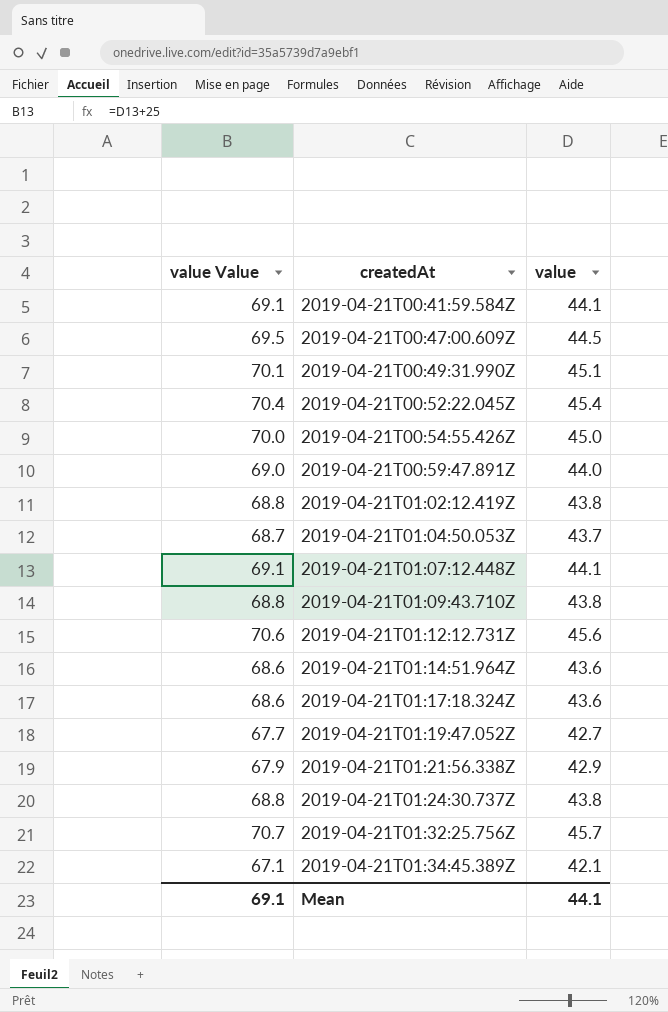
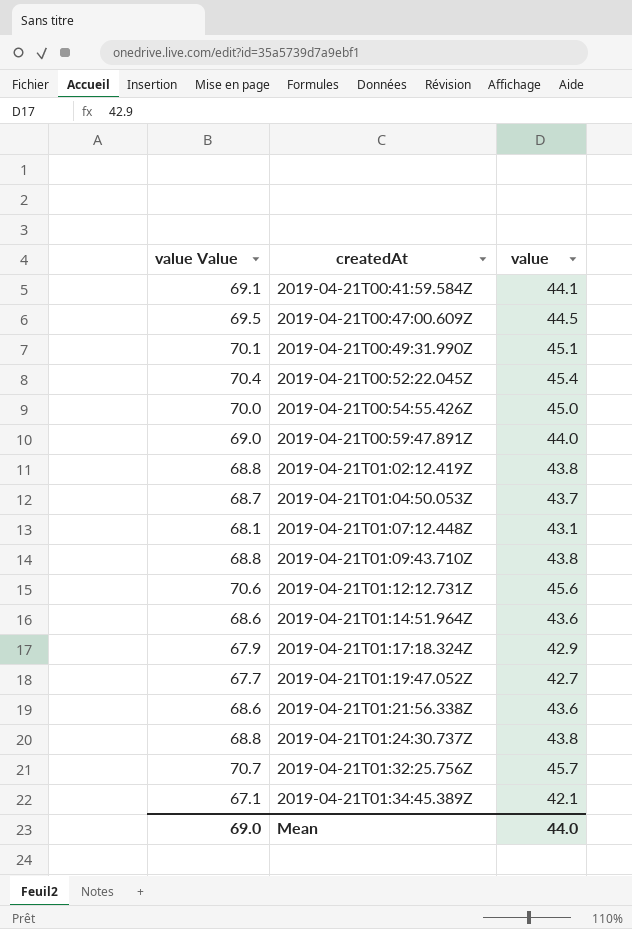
2019-04-21T01:07:12.448Z | value Value: 69.1 -> 68.1
2019-04-21T01:07:12.448Z | value: 44.1 -> 43.1
2019-04-21T01:17:18.324Z | value Value: 68.6 -> 67.9
2019-04-21T01:17:18.324Z | value: 43.6 -> 42.9
2019-04-21T01:21:56.338Z | value Value: 67.9 -> 68.6
2019-04-21T01:21:56.338Z | value: 42.9 -> 43.6
Mean | value Value: 69.1 -> 69.0
Mean | value: 44.1 -> 44.0

